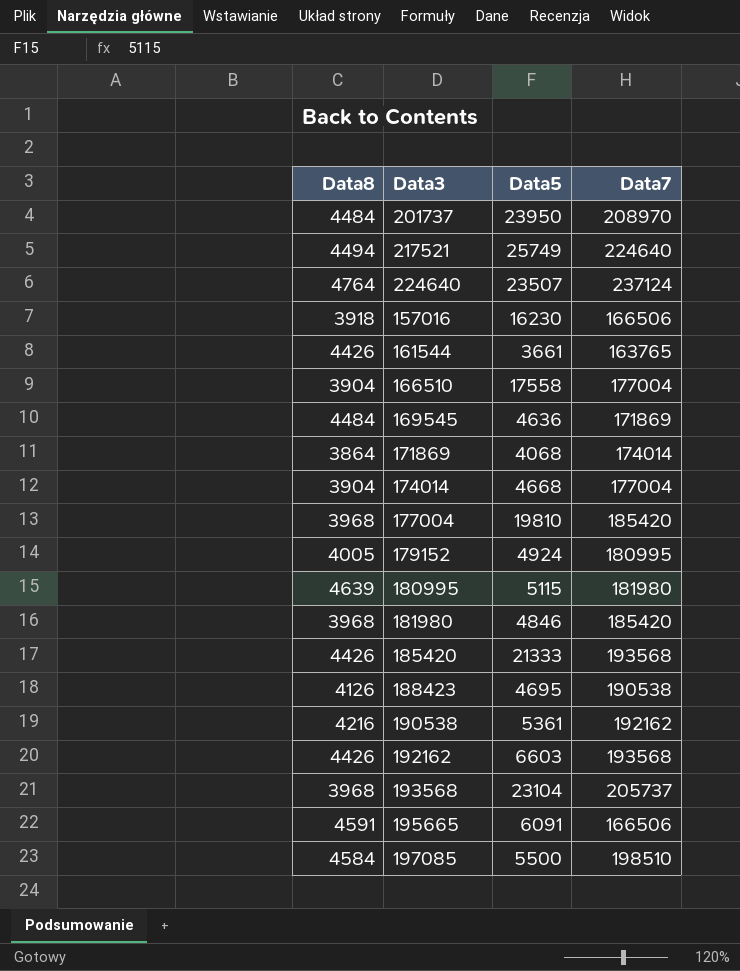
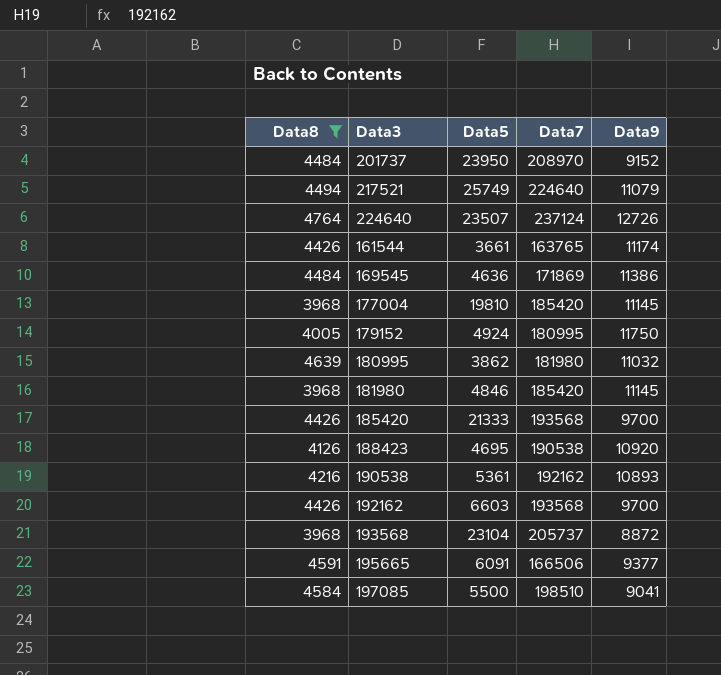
filter: none -> Data8 >= 3968
column Data9 | position: none -> 5
180995 | Data5: 5115 -> 3862

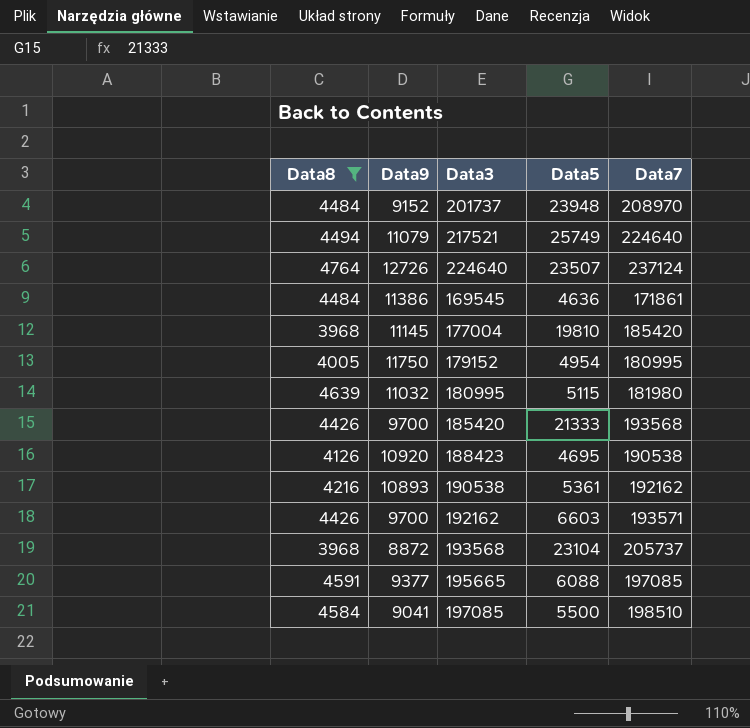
column Data9 | position: 5 -> 2
row 161544: 4426 | 3661 | 163765 | 11174 -> none
row 181980: 3968 | 4846 | 185420 | 11145 -> none
201737 | Data5: 23950 -> 23948
169545 | Data7: 171869 -> 171861
179152 | Data5: 4924 -> 4954
180995 | Data5: 3862 -> 5115
192162 | Data7: 193568 -> 193571
195665 | Data5: 6091 -> 6088
195665 | Data7: 166506 -> 197085

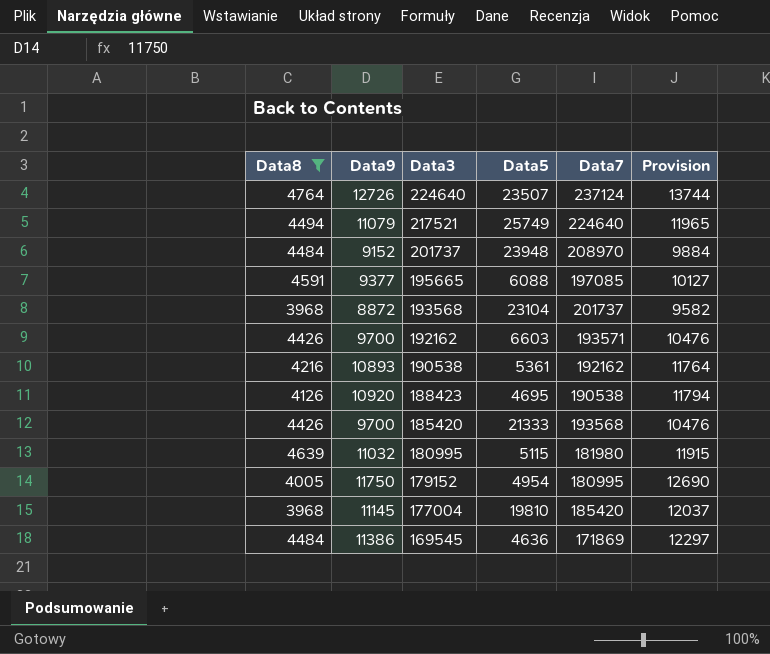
row order: none -> Data3 descending
column Provision | formula: none -> [Data9] * 1.08
row 197085: 4584 | 9041 | 5500 | 198510 -> none
193568 | Data7: 205737 -> 201737
169545 | Data7: 171861 -> 171869

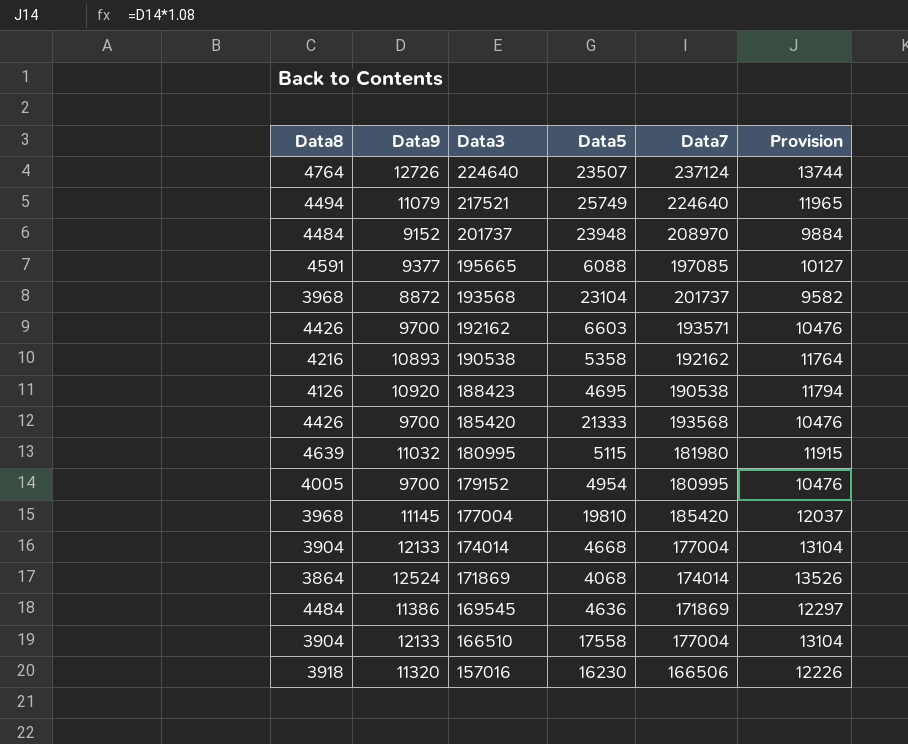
filter: Data8 >= 3968 -> none
190538 | Data5: 5361 -> 5358
179152 | Data9: 11750 -> 9700
179152 | Provision: 12690 -> 10476

